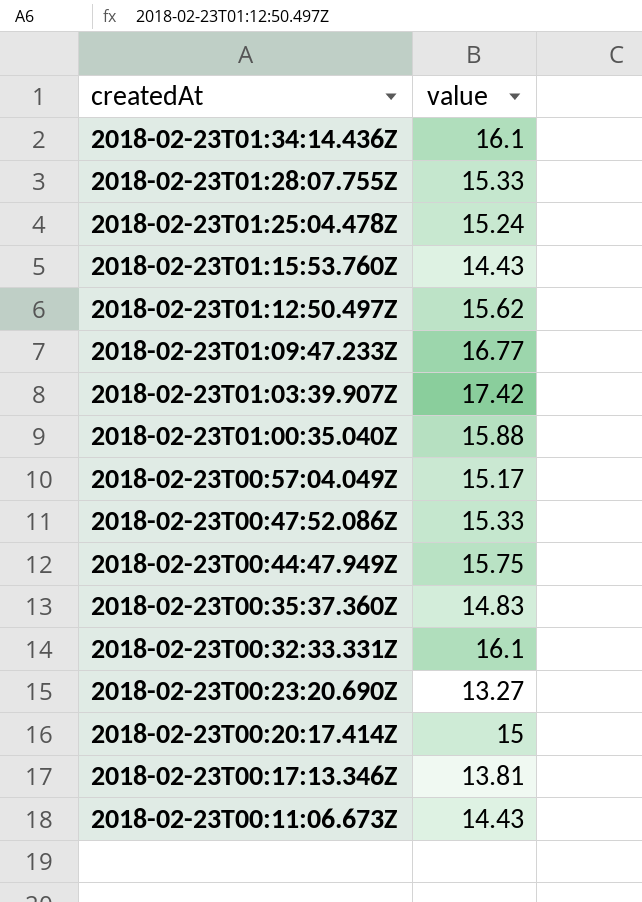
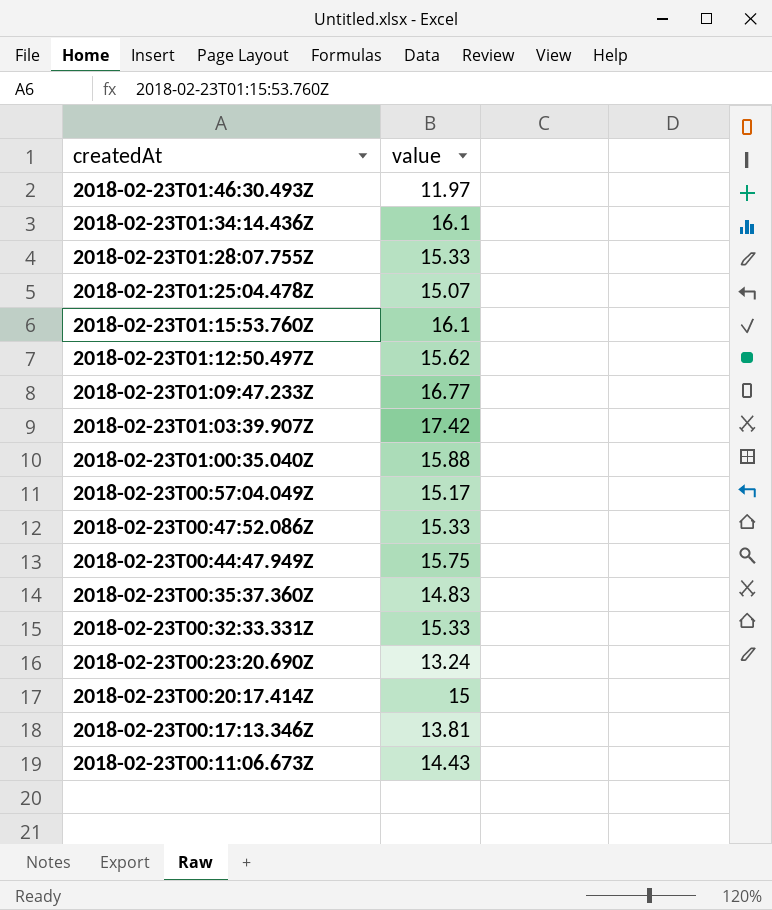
row 2018-02-23T01:46:30.493Z: none -> 11.97
2018-02-23T01:25:04.478Z | value: 15.24 -> 15.07
2018-02-23T01:15:53.760Z | value: 14.43 -> 16.1
2018-02-23T00:32:33.331Z | value: 16.1 -> 15.33
2018-02-23T00:23:20.690Z | value: 13.27 -> 13.24

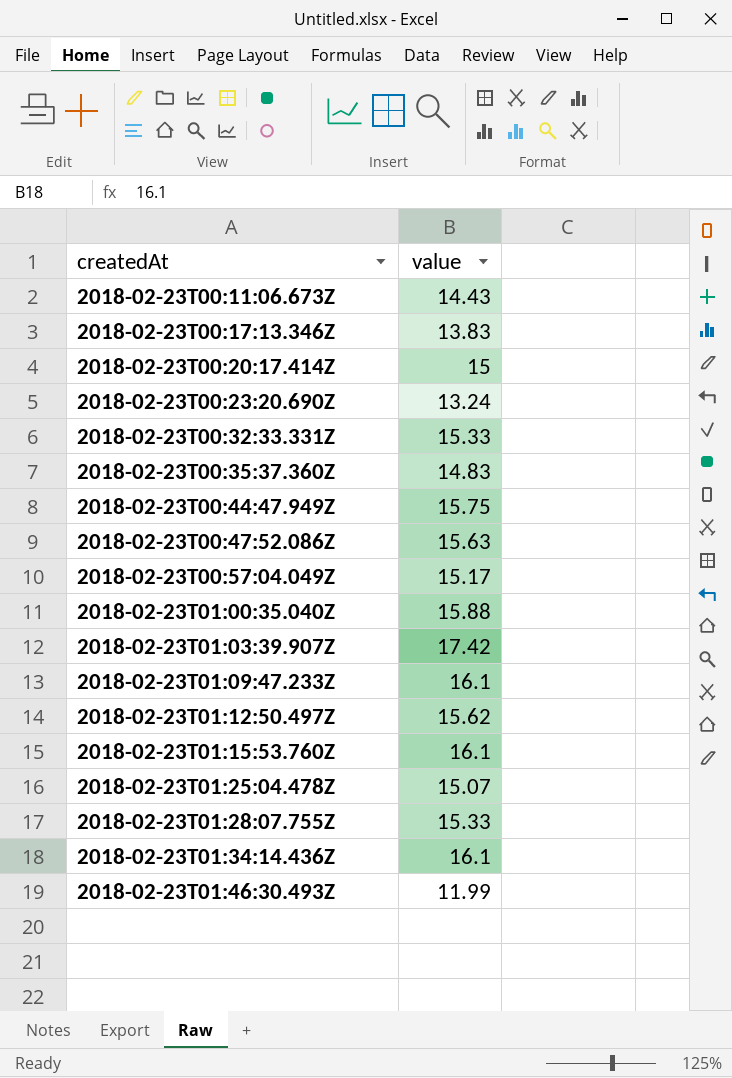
row order: createdAt descending -> createdAt ascending
2018-02-23T00:17:13.346Z | value: 13.81 -> 13.83
2018-02-23T00:47:52.086Z | value: 15.33 -> 15.63
2018-02-23T01:09:47.233Z | value: 16.77 -> 16.1
2018-02-23T01:46:30.493Z | value: 11.97 -> 11.99

